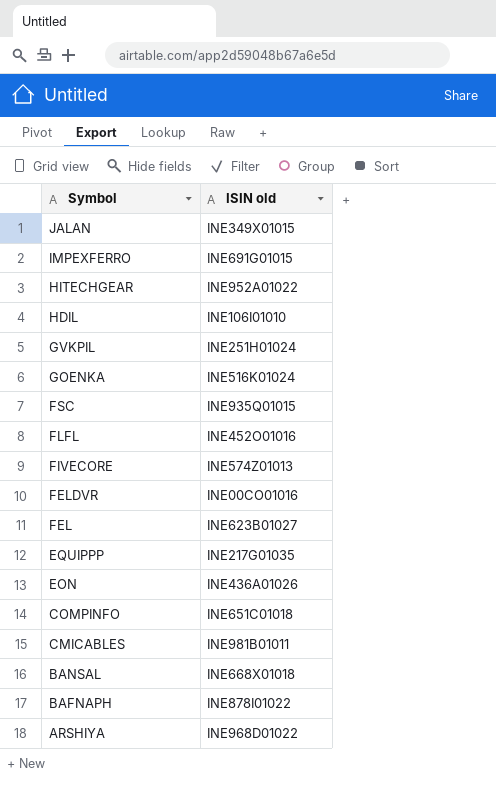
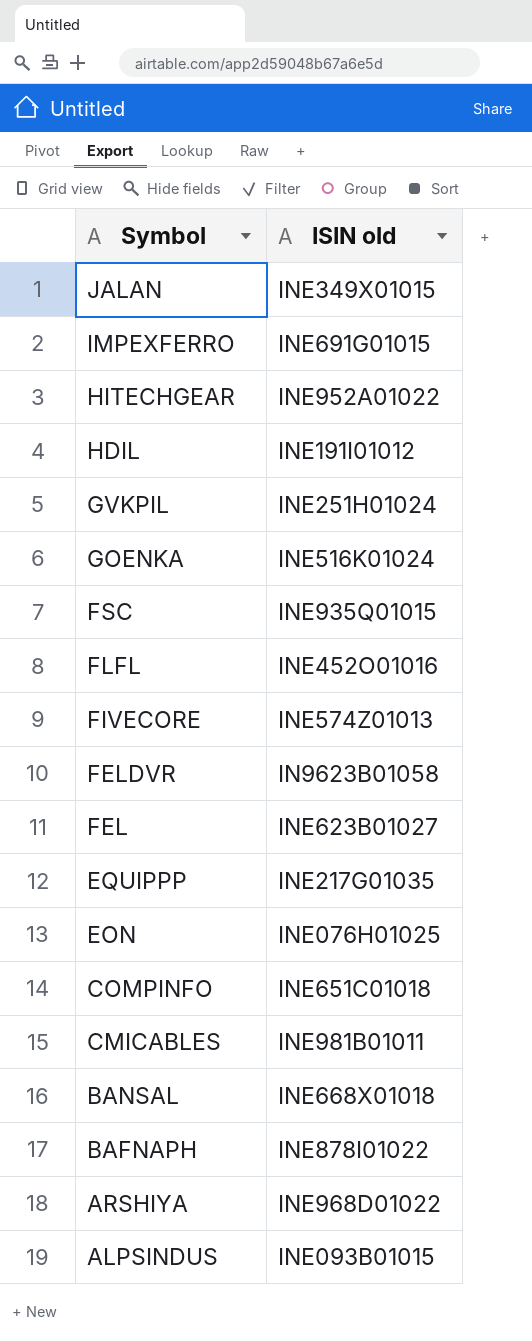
HDIL | ISIN old: INE106I01010 -> INE191I01012
FELDVR | ISIN old: INE00CO01016 -> IN9623B01058
EON | ISIN old: INE436A01026 -> INE076H01025
row ALPSINDUS: none -> INE093B01015

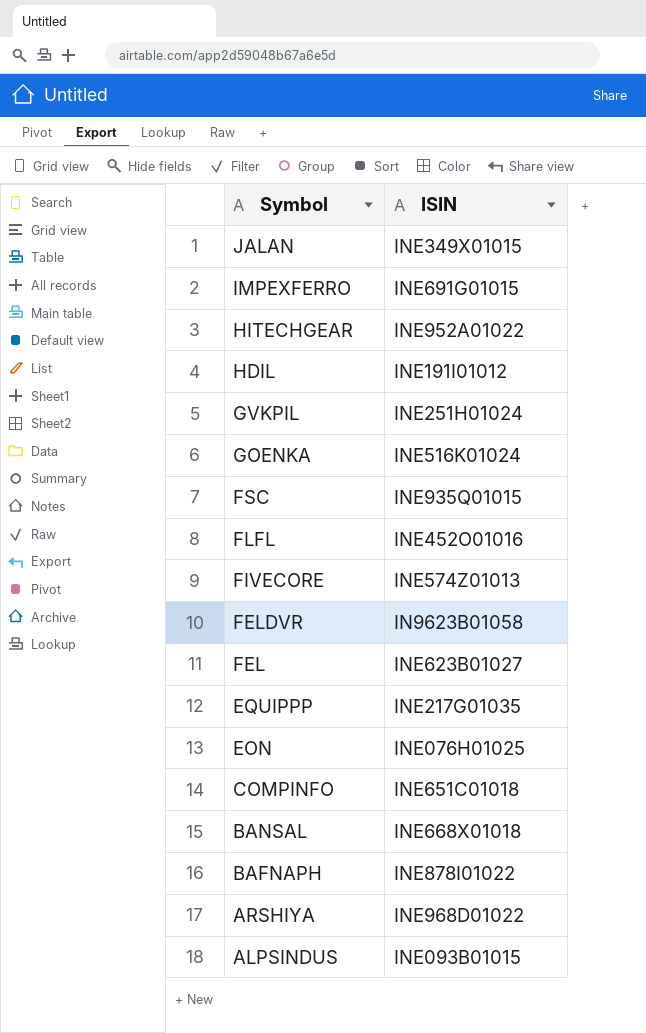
column name: ISIN old -> ISIN
row CMICABLES: INE981B01011 -> none

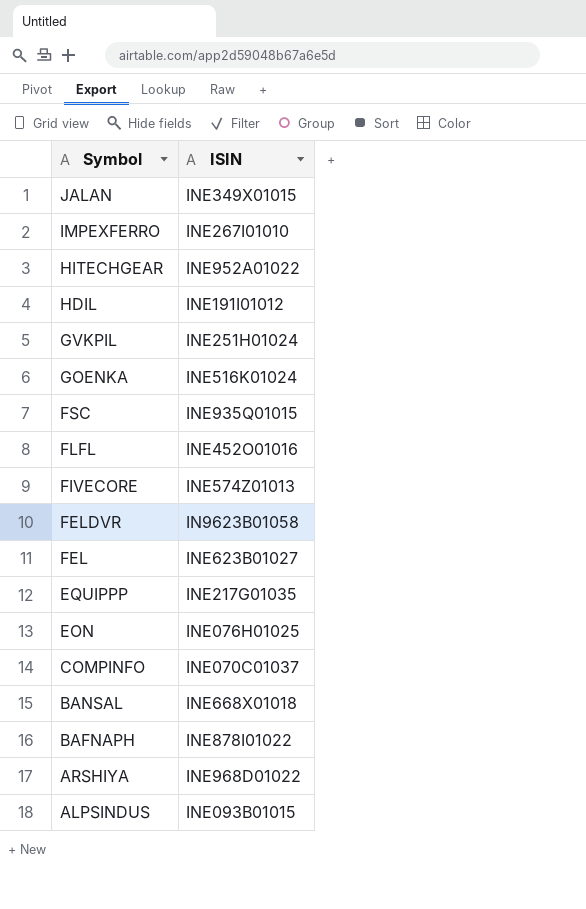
IMPEXFERRO | ISIN: INE691G01015 -> INE267I01010
COMPINFO | ISIN: INE651C01018 -> INE070C01037

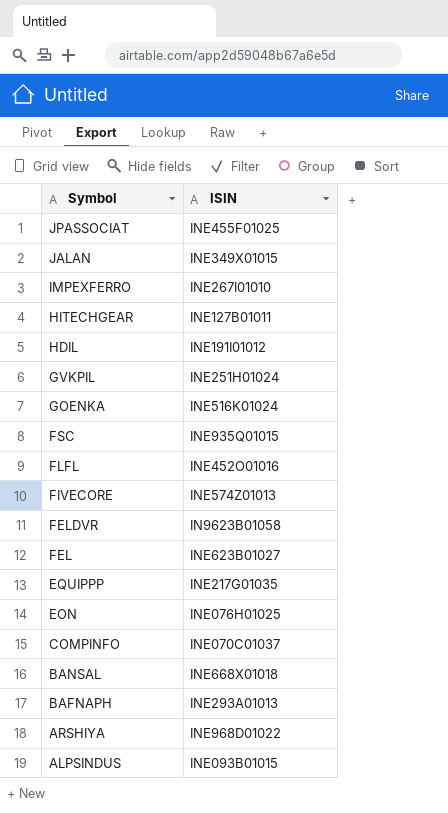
row JPASSOCIAT: none -> INE455F01025
HITECHGEAR | ISIN: INE952A01022 -> INE127B01011
BAFNAPH | ISIN: INE878I01022 -> INE293A01013

